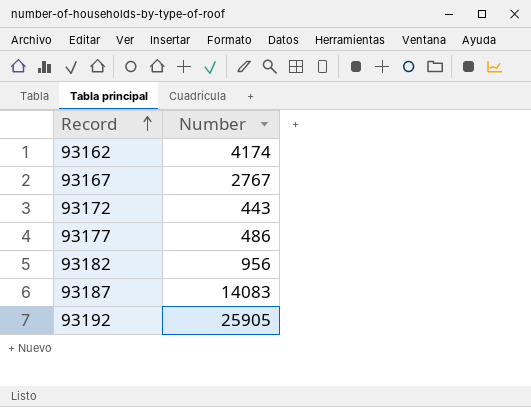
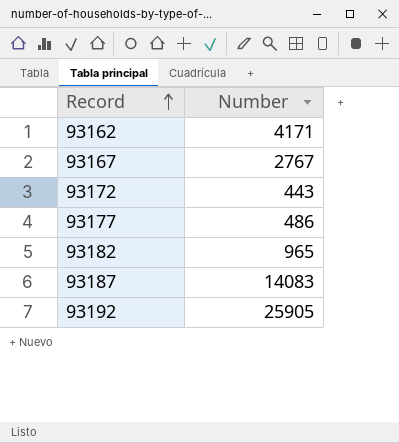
93162 | Number: 4174 -> 4171
93182 | Number: 956 -> 965

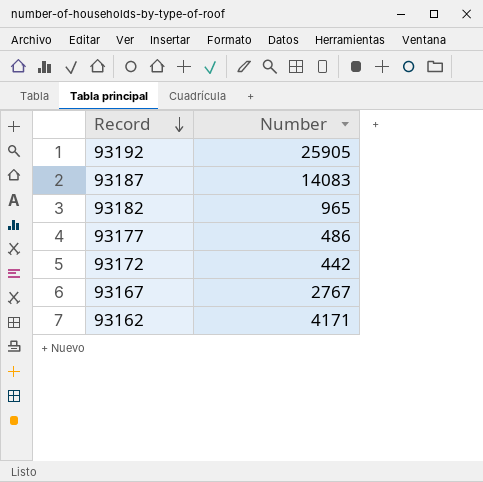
row order: Record ascending -> Record descending
93172 | Number: 443 -> 442

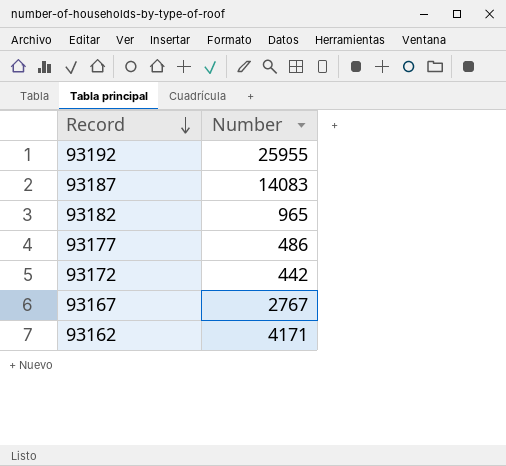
93192 | Number: 25905 -> 25955

